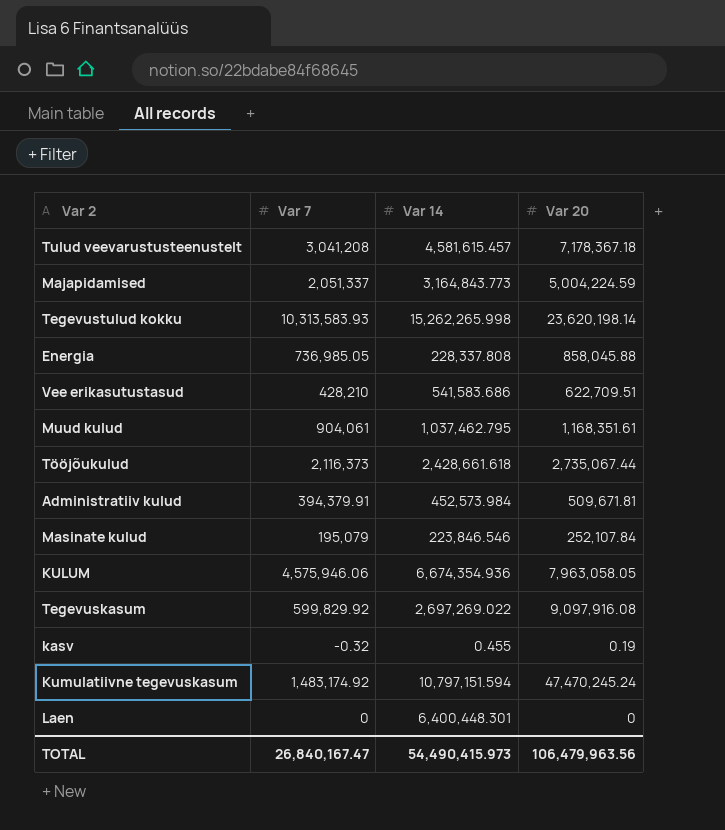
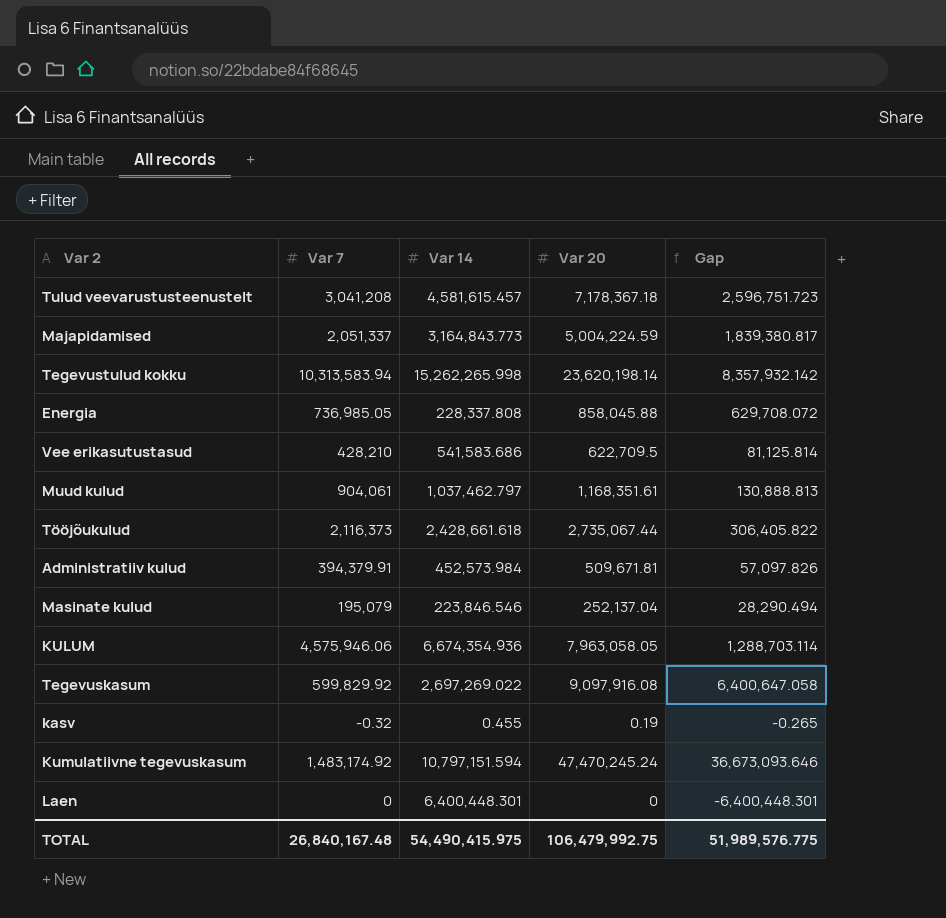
column Gap | formula: none -> [Var 20] - [Var 14]
Tegevustulud kokku | Var 7: 10,313,583.93 -> 10,313,583.94
Vee erikasutustasud | Var 20: 622,709.51 -> 622,709.5
Muud kulud | Var 14: 1,037,462.795 -> 1,037,462.797
Masinate kulud | Var 20: 252,107.84 -> 252,137.04
TOTAL | Var 7: 26,840,167.47 -> 26,840,167.48
TOTAL | Var 14: 54,490,415.973 -> 54,490,415.975
TOTAL | Var 20: 106,479,963.56 -> 106,479,992.75

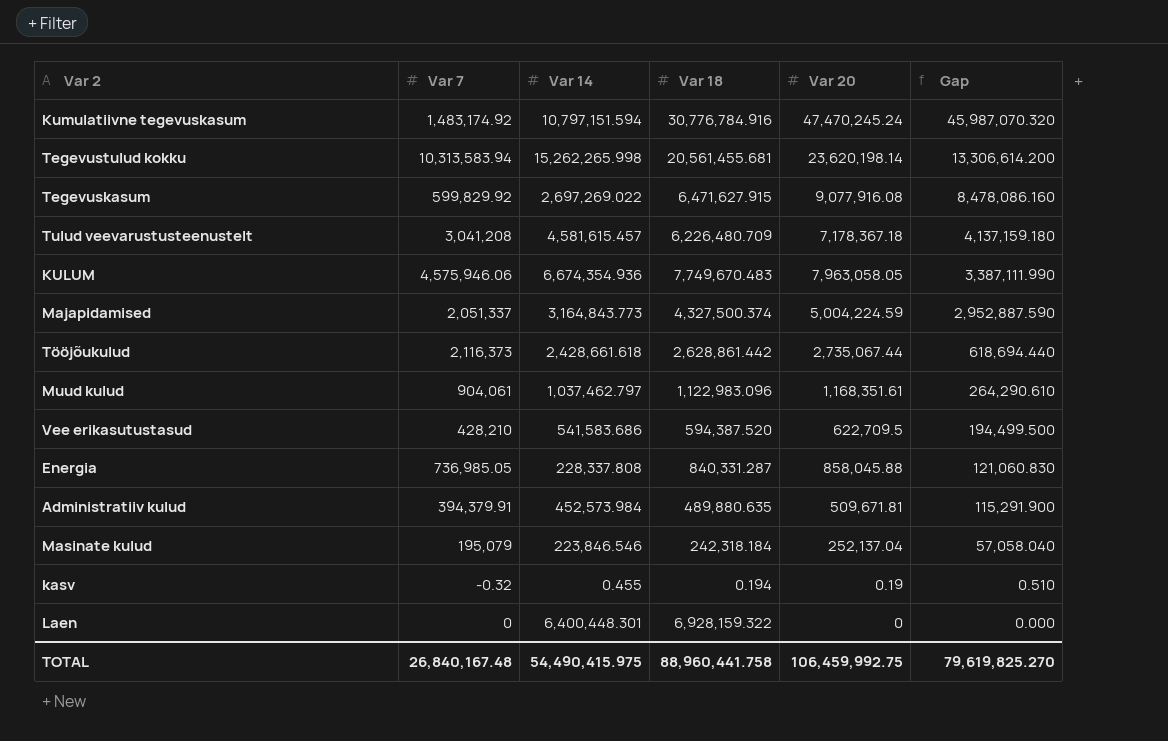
row order: none -> Gap descending
column Var 18 | position: none -> 4
column Gap | formula: [Var 20] - [Var 14] -> [Var 20] - [Var 7]
Tegevuskasum | Var 20: 9,097,916.08 -> 9,077,916.08
TOTAL | Var 20: 106,479,992.75 -> 106,459,992.75
TOTAL | Gap: 51,989,576.775 -> 79,619,825.270

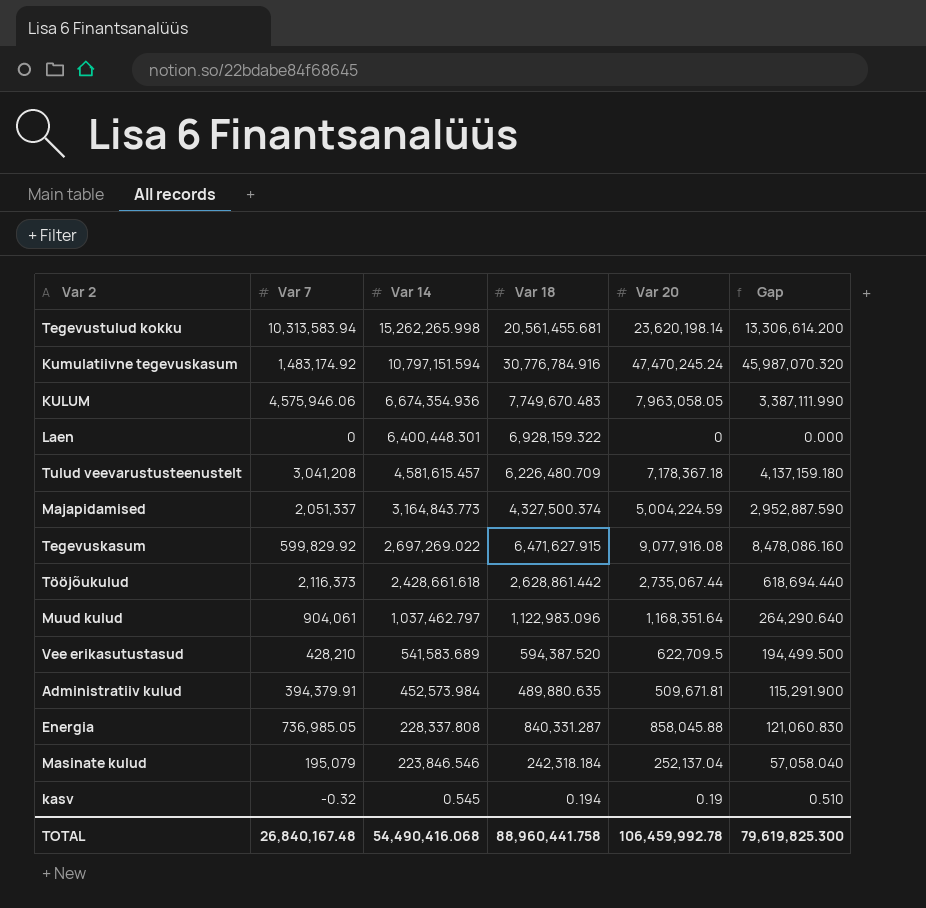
row order: Gap descending -> Var 14 descending
Muud kulud | Var 20: 1,168,351.61 -> 1,168,351.64
Muud kulud | Gap: 264,290.610 -> 264,290.640
Vee erikasutustasud | Var 14: 541,583.686 -> 541,583.689
kasv | Var 14: 0.455 -> 0.545
TOTAL | Var 14: 54,490,415.975 -> 54,490,416.068
TOTAL | Var 20: 106,459,992.75 -> 106,459,992.78
TOTAL | Gap: 79,619,825.270 -> 79,619,825.300

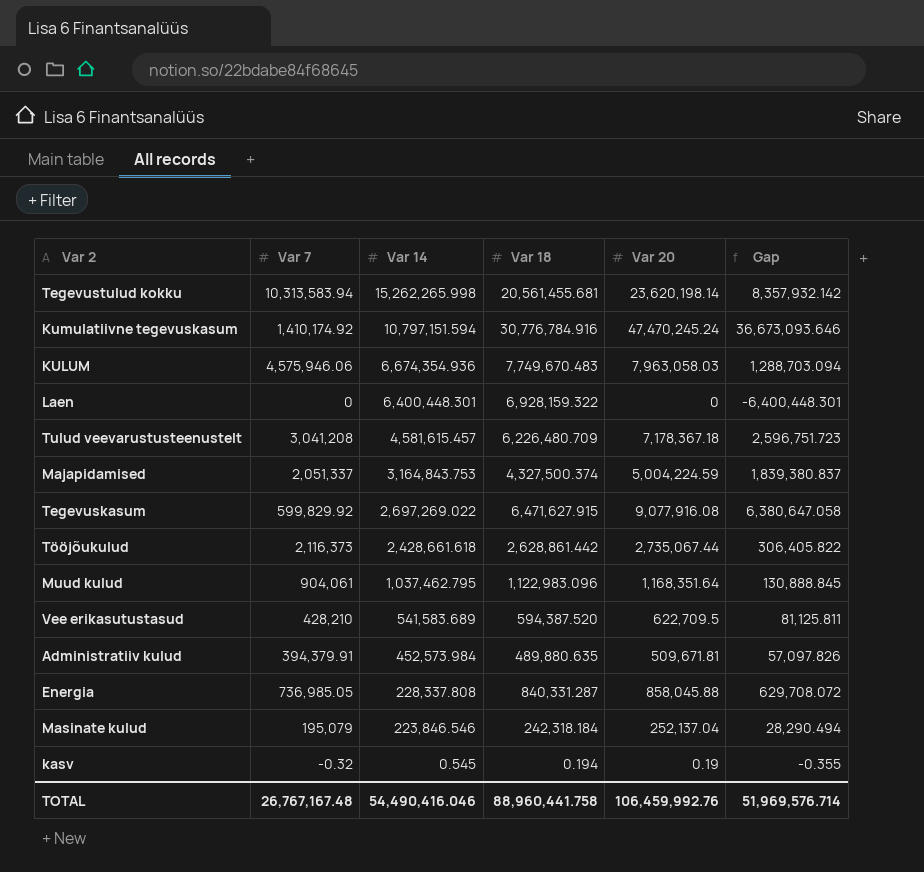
column Gap | formula: [Var 20] - [Var 7] -> [Var 20] - [Var 14]
Kumulatiivne tegevuskasum | Var 7: 1,483,174.92 -> 1,410,174.92
KULUM | Var 20: 7,963,058.05 -> 7,963,058.03
Majapidamised | Var 14: 3,164,843.773 -> 3,164,843.753
Muud kulud | Var 14: 1,037,462.797 -> 1,037,462.795
TOTAL | Var 7: 26,840,167.48 -> 26,767,167.48
TOTAL | Var 14: 54,490,416.068 -> 54,490,416.046
TOTAL | Var 20: 106,459,992.78 -> 106,459,992.76
TOTAL | Gap: 79,619,825.300 -> 51,969,576.714

